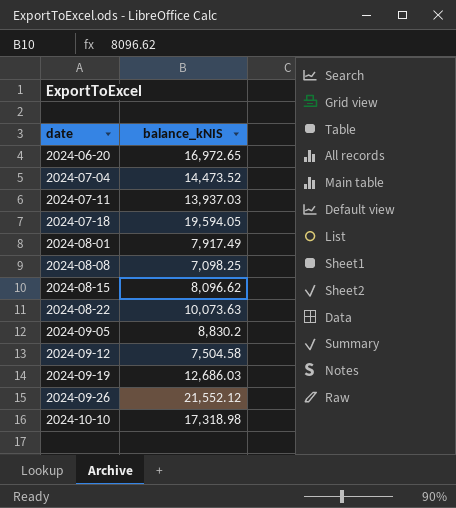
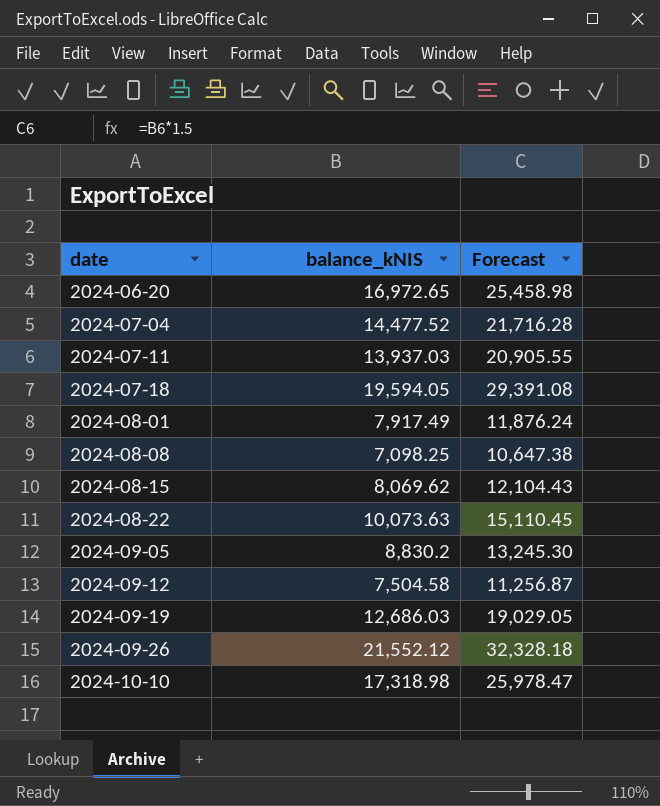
column Forecast | formula: none -> [balance_kNIS] * 1.5
2024-07-04 | balance_kNIS: 14,473.52 -> 14,477.52
2024-08-15 | balance_kNIS: 8,096.62 -> 8,069.62

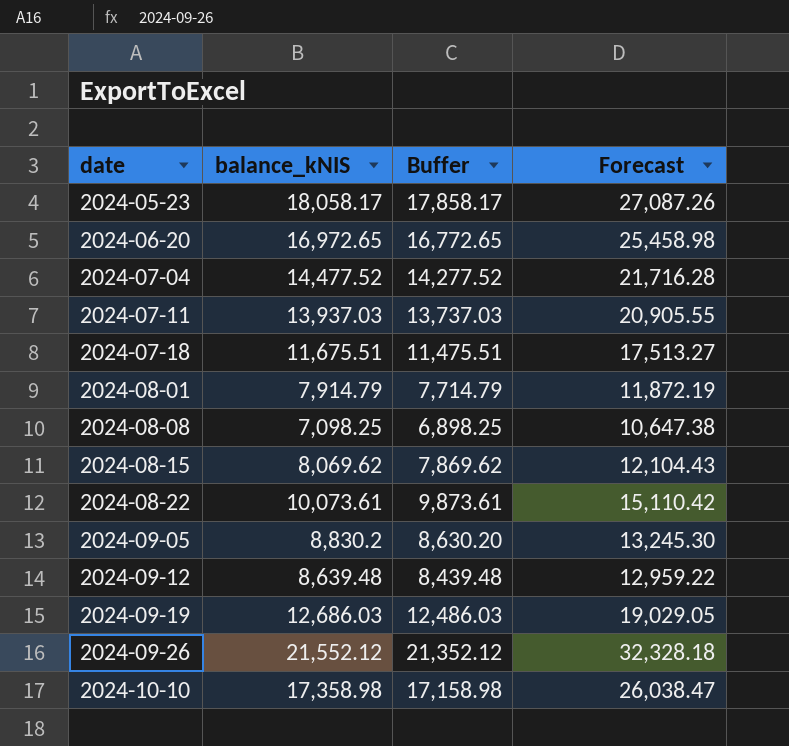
column Buffer | formula: none -> [balance_kNIS] - 200
row 2024-05-23: none -> 18,058.17 | 17,858.17 | 27,087.26
2024-07-18 | balance_kNIS: 19,594.05 -> 11,675.51
2024-07-18 | Forecast: 29,391.08 -> 17,513.27
2024-08-01 | balance_kNIS: 7,917.49 -> 7,914.79
2024-08-01 | Forecast: 11,876.24 -> 11,872.19
2024-08-22 | balance_kNIS: 10,073.63 -> 10,073.61
2024-08-22 | Forecast: 15,110.45 -> 15,110.42
2024-09-12 | balance_kNIS: 7,504.58 -> 8,639.48
2024-09-12 | Forecast: 11,256.87 -> 12,959.22
2024-10-10 | balance_kNIS: 17,318.98 -> 17,358.98
2024-10-10 | Forecast: 25,978.47 -> 26,038.47

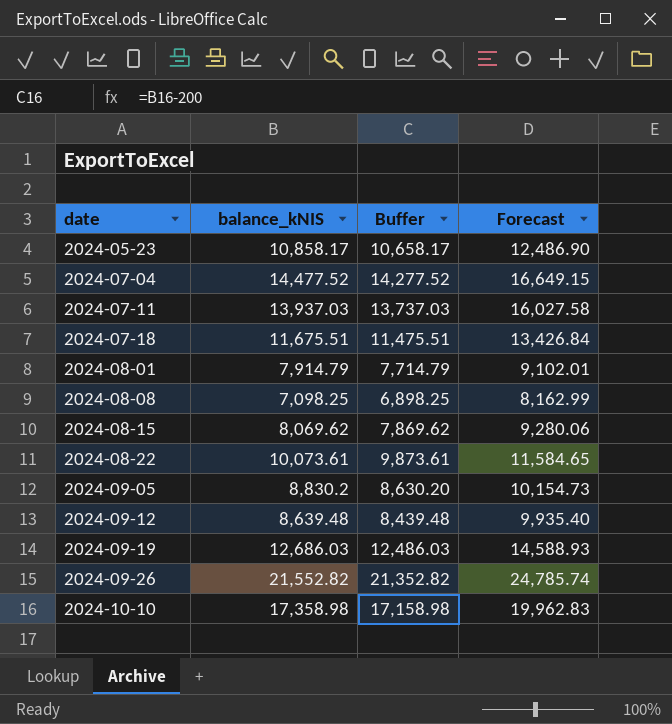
column Forecast | formula: [balance_kNIS] * 1.5 -> [balance_kNIS] * 1.15
row 2024-06-20: 16,972.65 | 16,772.65 | 25,458.98 -> none
2024-05-23 | balance_kNIS: 18,058.17 -> 10,858.17
2024-05-23 | Buffer: 17,858.17 -> 10,658.17
2024-09-26 | balance_kNIS: 21,552.12 -> 21,552.82
2024-09-26 | Buffer: 21,352.12 -> 21,352.82

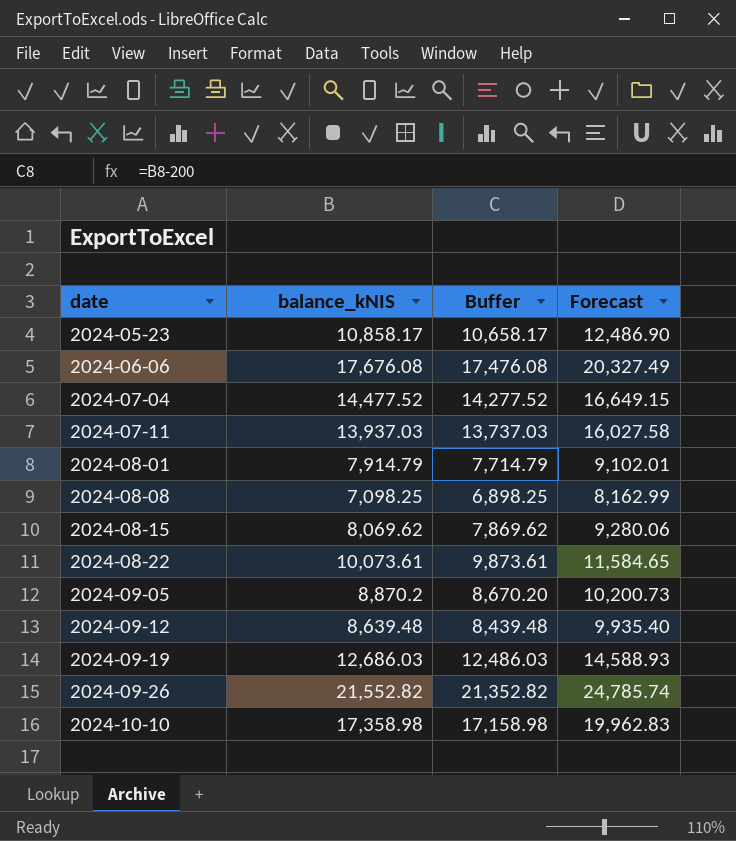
row 2024-07-18: 11,675.51 | 11,475.51 | 13,426.84 -> none
row 2024-06-06: none -> 17,676.08 | 17,476.08 | 20,327.49
2024-09-05 | balance_kNIS: 8,830.2 -> 8,870.2
2024-09-05 | Buffer: 8,630.20 -> 8,670.20
2024-09-05 | Forecast: 10,154.73 -> 10,200.73

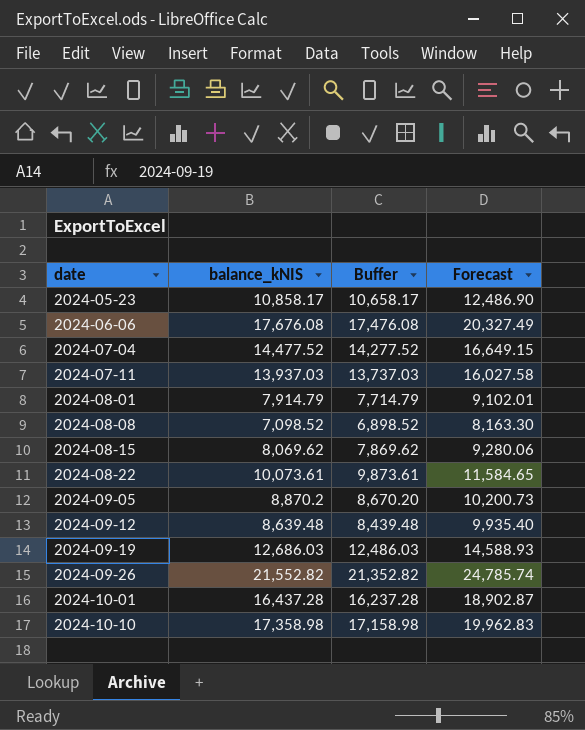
2024-08-08 | balance_kNIS: 7,098.25 -> 7,098.52
2024-08-08 | Buffer: 6,898.25 -> 6,898.52
2024-08-08 | Forecast: 8,162.99 -> 8,163.30
row 2024-10-01: none -> 16,437.28 | 16,237.28 | 18,902.87

